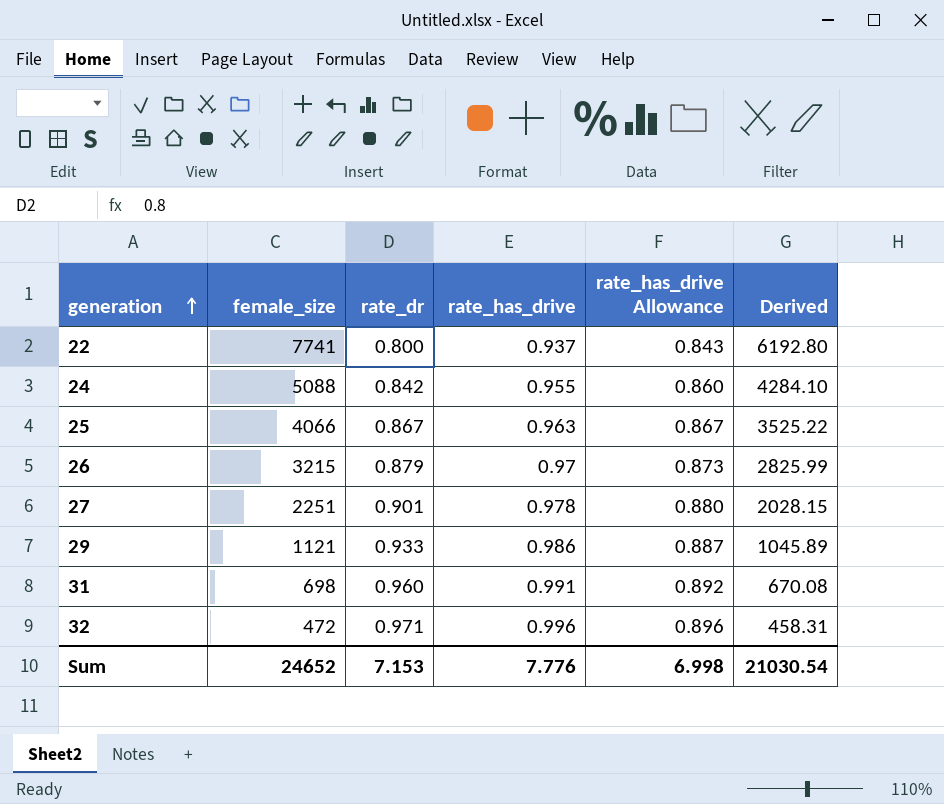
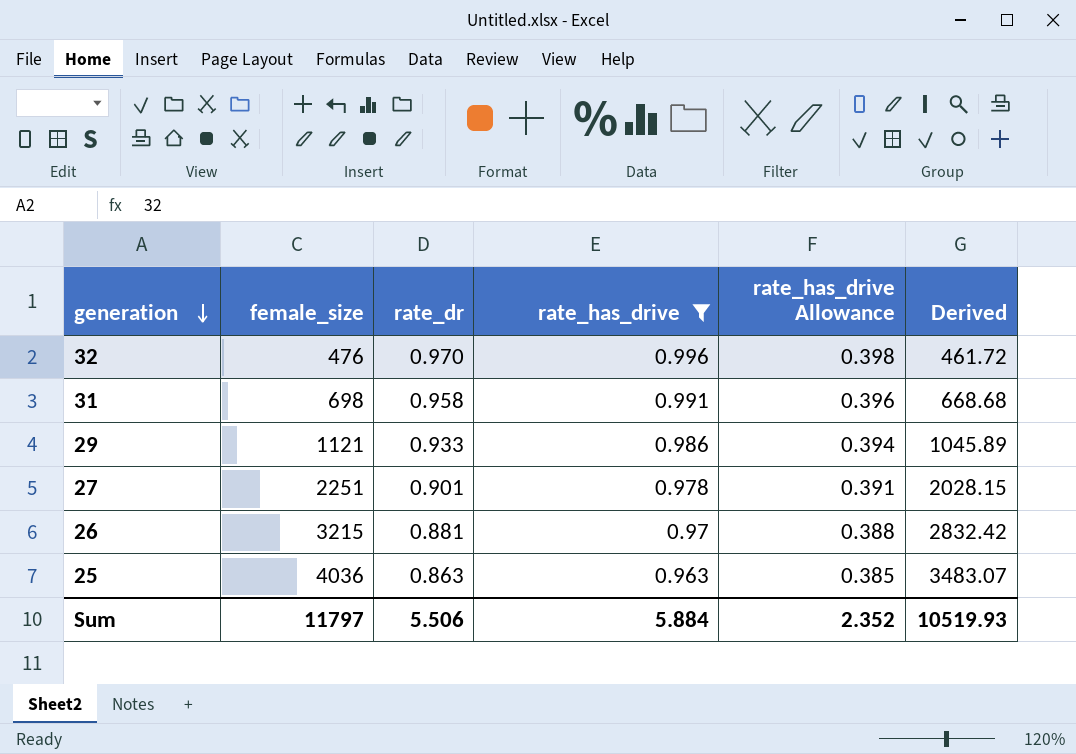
filter: none -> rate_has_drive >= 0.963
row order: generation ascending -> generation descending
column rate_has_drive Allowance | formula: [rate_has_drive] * 0.9 -> [rate_has_drive] * 0.4
32 | female_size: 472 -> 476
32 | rate_dr: 0.971 -> 0.970
32 | Derived: 458.31 -> 461.72
31 | rate_dr: 0.960 -> 0.958
31 | Derived: 670.08 -> 668.68
26 | rate_dr: 0.879 -> 0.881
26 | Derived: 2825.99 -> 2832.42
25 | female_size: 4066 -> 4036
25 | rate_dr: 0.867 -> 0.863
25 | Derived: 3525.22 -> 3483.07
Sum | female_size: 24652 -> 11797
Sum | rate_dr: 7.153 -> 5.506
Sum | rate_has_drive: 7.776 -> 5.884
Sum | rate_has_drive Allowance: 6.998 -> 2.352
Sum | Derived: 21030.54 -> 10519.93

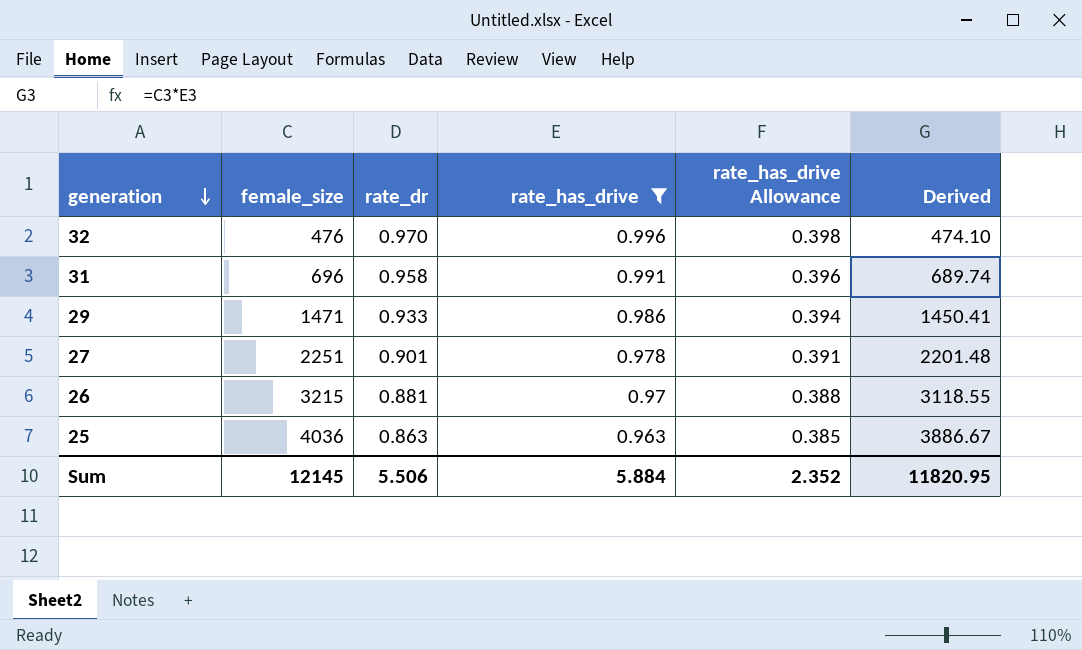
column Derived | formula: [female_size] * [rate_dr] -> [female_size] * [rate_has_drive]
31 | female_size: 698 -> 696
29 | female_size: 1121 -> 1471
Sum | female_size: 11797 -> 12145
Sum | Derived: 10519.93 -> 11820.95

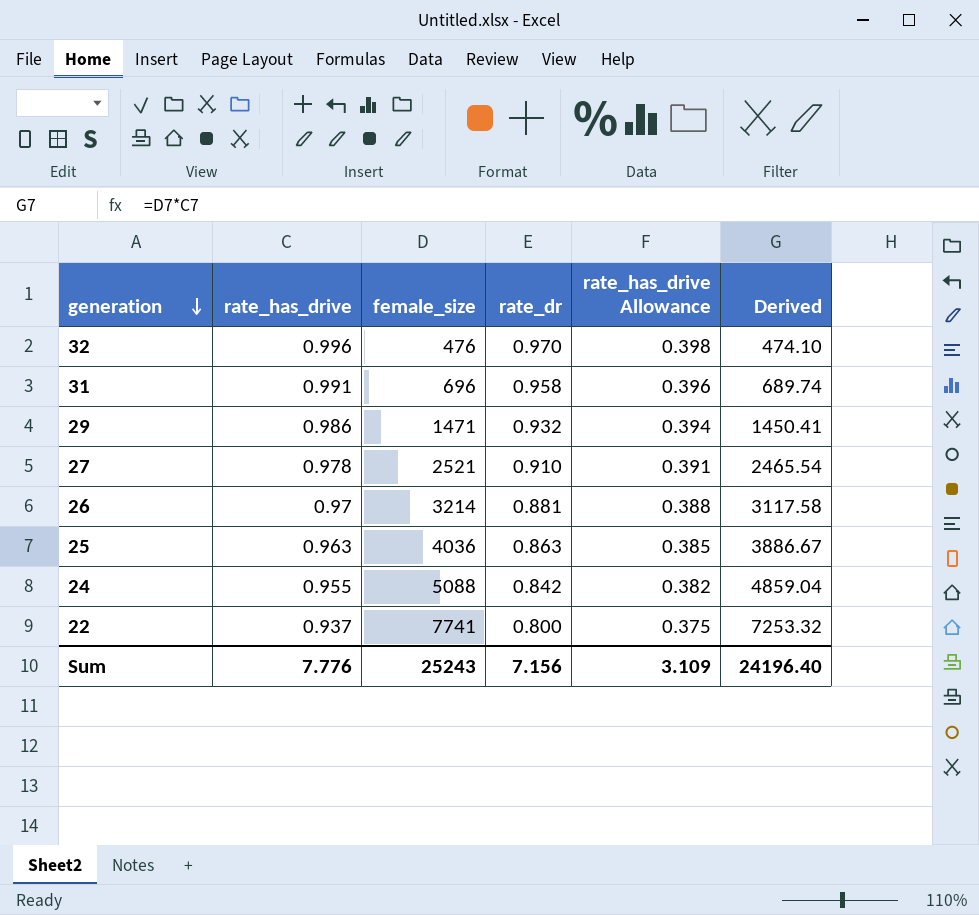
filter: rate_has_drive >= 0.963 -> none
column rate_has_drive | position: 4 -> 2
29 | rate_dr: 0.933 -> 0.932
27 | female_size: 2251 -> 2521
27 | rate_dr: 0.901 -> 0.910
27 | Derived: 2201.48 -> 2465.54
26 | female_size: 3215 -> 3214
26 | Derived: 3118.55 -> 3117.58
Sum | rate_has_drive: 5.884 -> 7.776
Sum | female_size: 12145 -> 25243
Sum | rate_dr: 5.506 -> 7.156
Sum | rate_has_drive Allowance: 2.352 -> 3.109
Sum | Derived: 11820.95 -> 24196.40

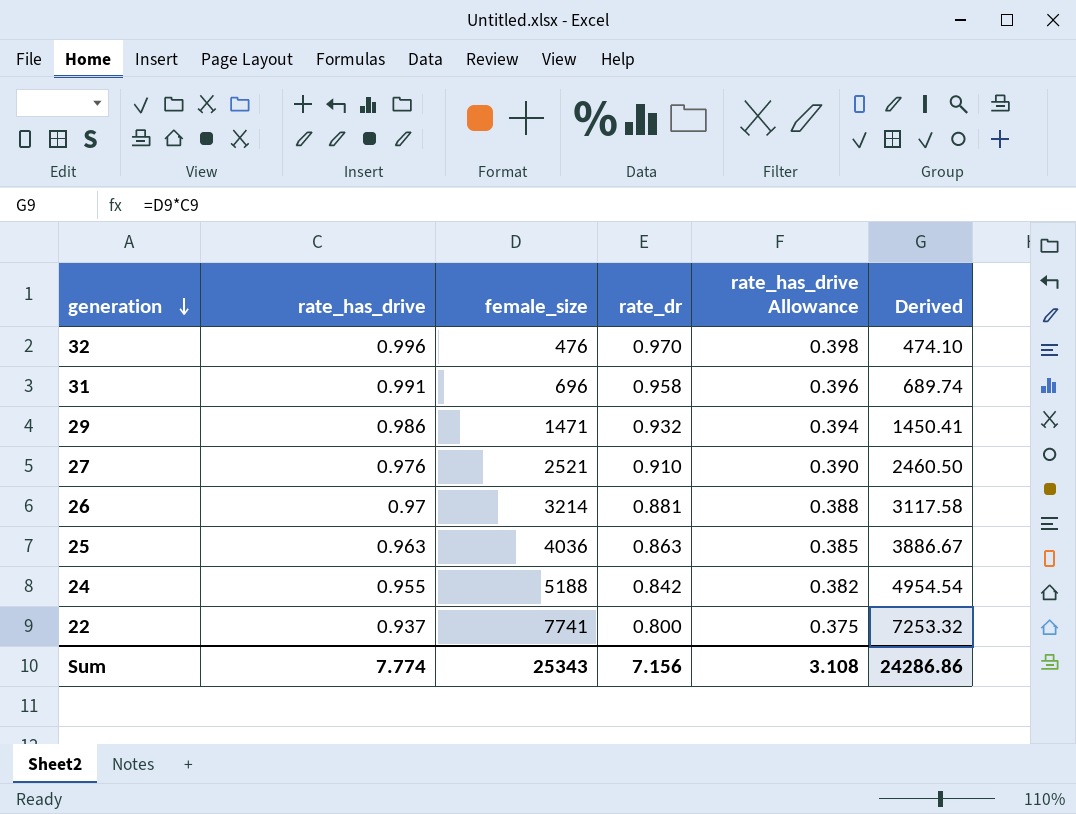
27 | rate_has_drive: 0.978 -> 0.976
27 | rate_has_drive Allowance: 0.391 -> 0.390
27 | Derived: 2465.54 -> 2460.50
24 | female_size: 5088 -> 5188
24 | Derived: 4859.04 -> 4954.54
Sum | rate_has_drive: 7.776 -> 7.774
Sum | female_size: 25243 -> 25343
Sum | rate_has_drive Allowance: 3.109 -> 3.108
Sum | Derived: 24196.40 -> 24286.86

